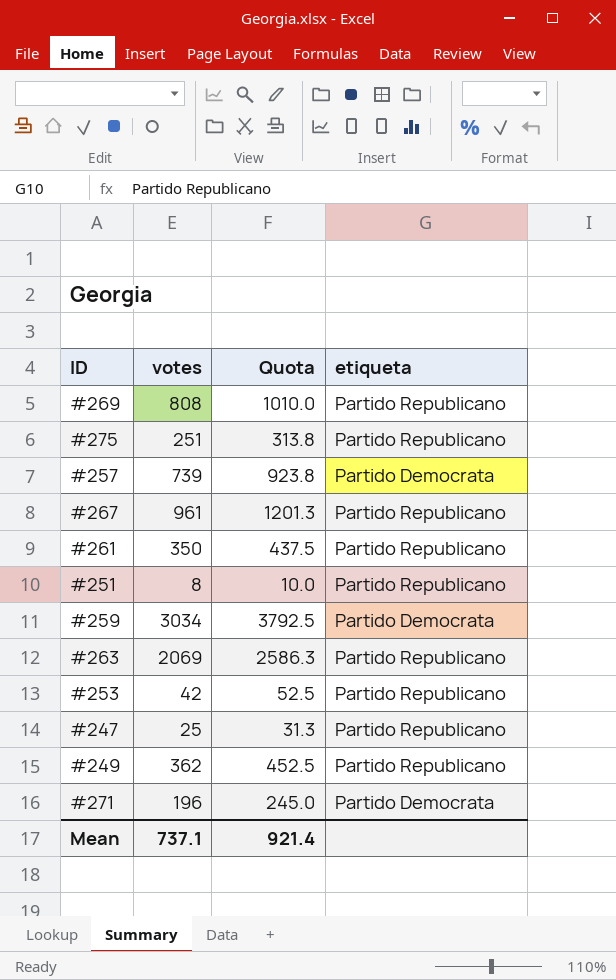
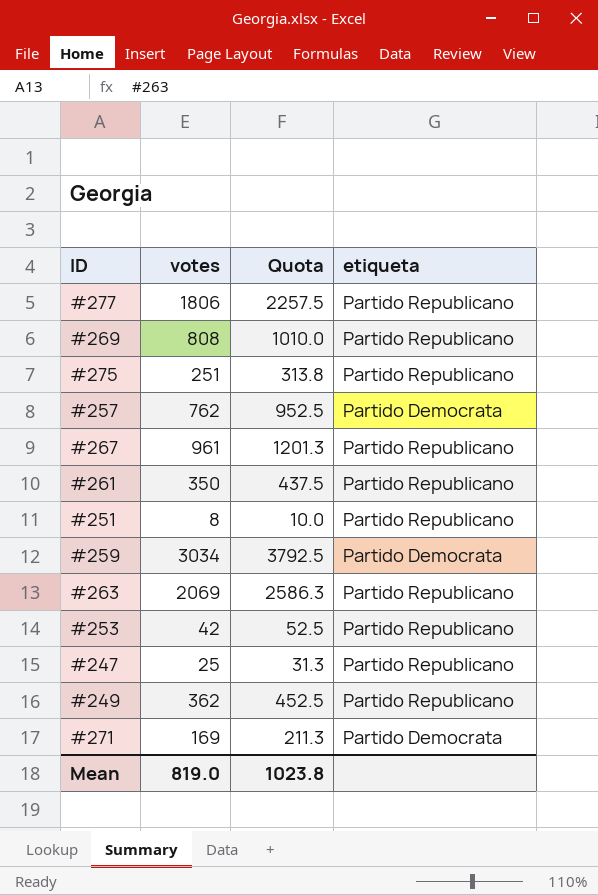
row #277: none -> 1806 | 2257.5 | Partido Republicano
#257 | votes: 739 -> 762
#257 | Quota: 923.8 -> 952.5
#271 | votes: 196 -> 169
#271 | Quota: 245.0 -> 211.3
Mean | votes: 737.1 -> 819.0
Mean | Quota: 921.4 -> 1023.8

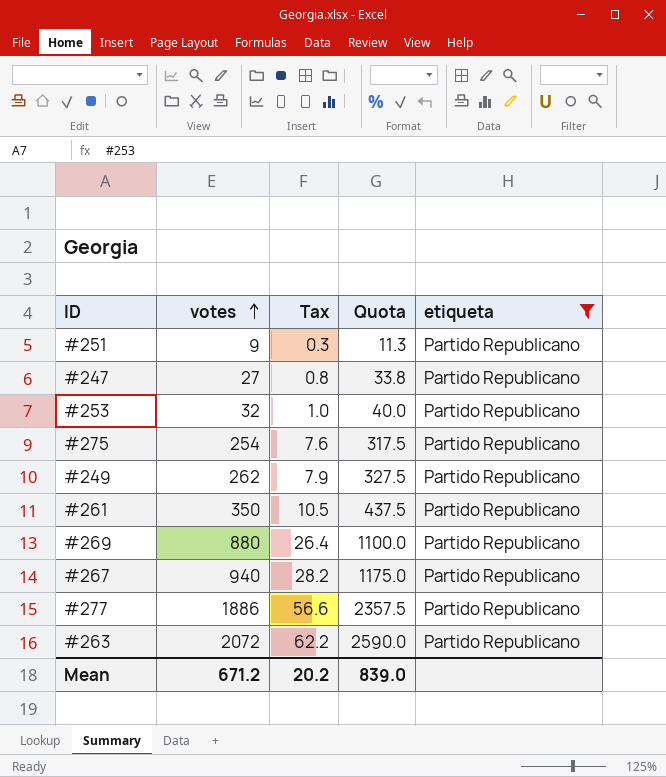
filter: none -> etiqueta = Partido Republicano
row order: none -> votes ascending
column Tax | formula: none -> [votes] * 0.03
#251 | votes: 8 -> 9
#251 | Quota: 10.0 -> 11.3
#247 | votes: 25 -> 27
#247 | Quota: 31.3 -> 33.8
#253 | votes: 42 -> 32
#253 | Quota: 52.5 -> 40.0
#275 | votes: 251 -> 254
#275 | Quota: 313.8 -> 317.5
#249 | votes: 362 -> 262
#249 | Quota: 452.5 -> 327.5
#269 | votes: 808 -> 880
#269 | Quota: 1010.0 -> 1100.0
#267 | votes: 961 -> 940
#267 | Quota: 1201.3 -> 1175.0
#277 | votes: 1806 -> 1886
#277 | Quota: 2257.5 -> 2357.5
#263 | votes: 2069 -> 2072
#263 | Quota: 2586.3 -> 2590.0
Mean | votes: 819.0 -> 671.2
Mean | Quota: 1023.8 -> 839.0

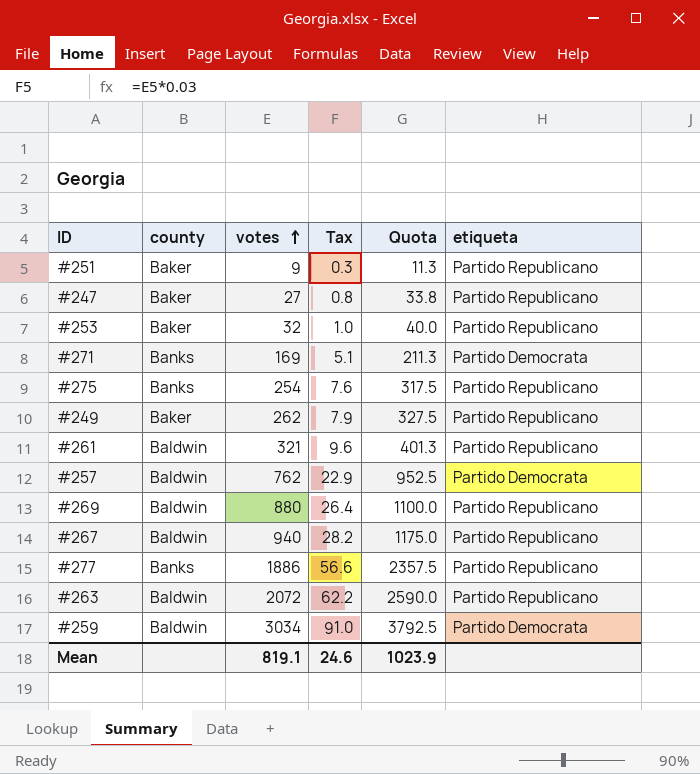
filter: etiqueta = Partido Republicano -> none
column county | position: none -> 2
#261 | votes: 350 -> 321
#261 | Tax: 10.5 -> 9.6
#261 | Quota: 437.5 -> 401.3
Mean | votes: 671.2 -> 819.1
Mean | Tax: 20.2 -> 24.6
Mean | Quota: 839.0 -> 1023.9

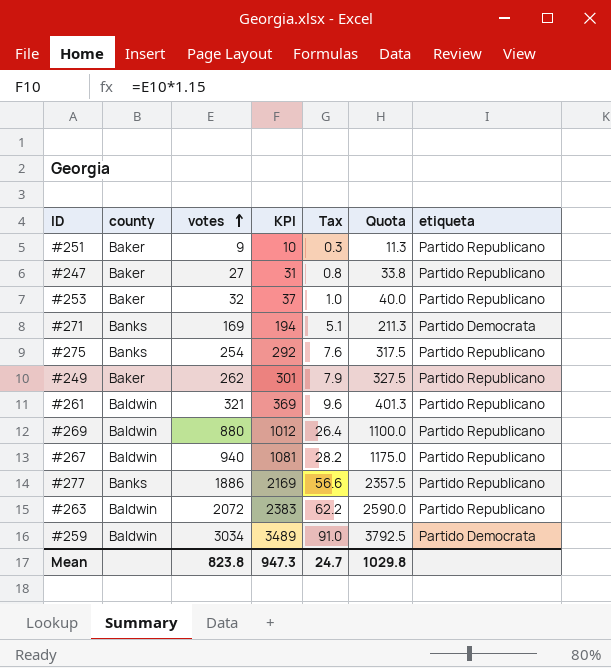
column KPI | formula: none -> [votes] * 1.15
row #257: Baldwin | 762 | 22.9 | 952.5 | Partido Democrata -> none
Mean | votes: 819.1 -> 823.8
Mean | Tax: 24.6 -> 24.7
Mean | Quota: 1023.9 -> 1029.8

